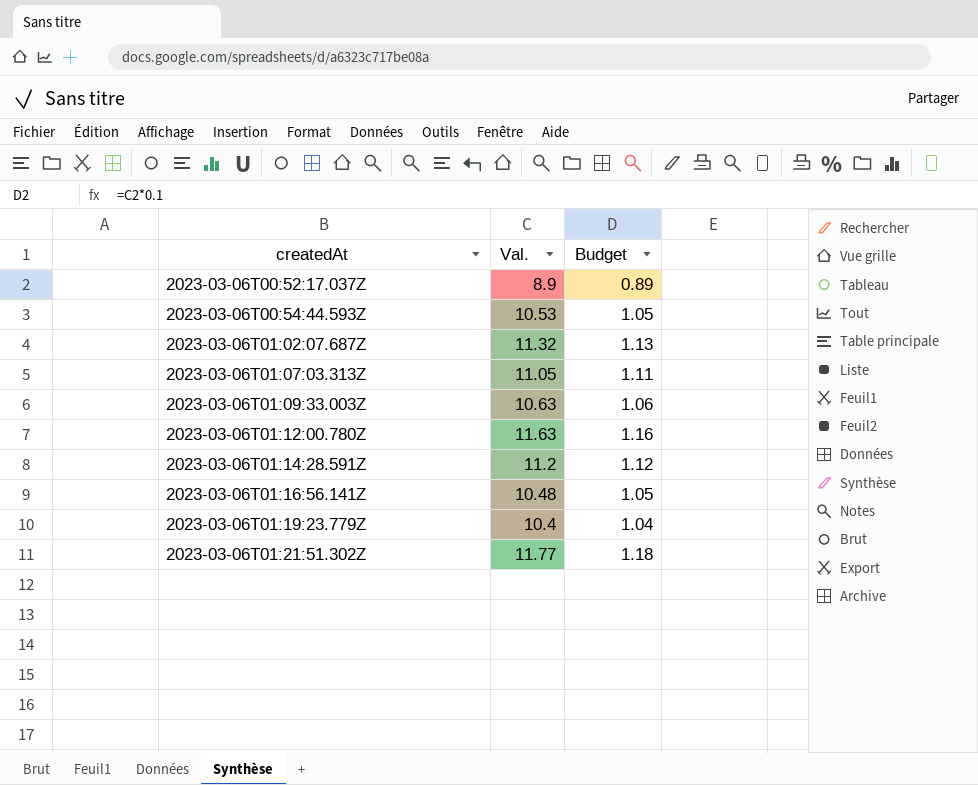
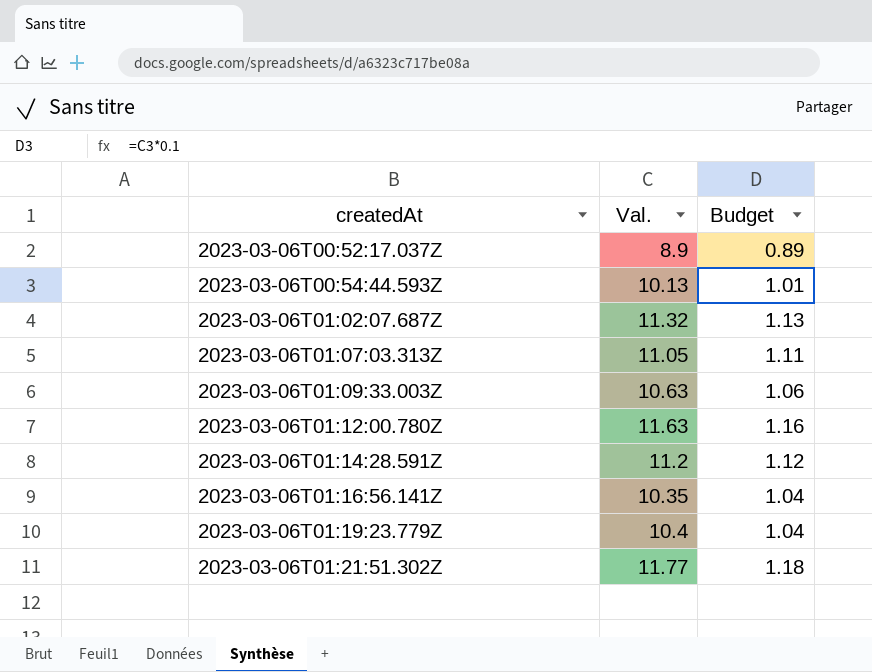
2023-03-06T00:54:44.593Z | Val.: 10.53 -> 10.13
2023-03-06T00:54:44.593Z | Budget: 1.05 -> 1.01
2023-03-06T01:16:56.141Z | Val.: 10.48 -> 10.35
2023-03-06T01:16:56.141Z | Budget: 1.05 -> 1.04

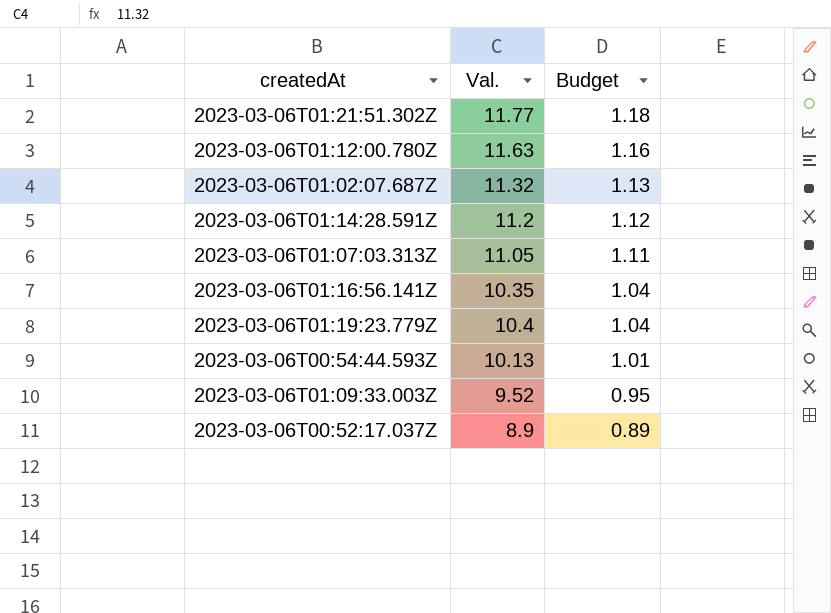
row order: createdAt ascending -> Budget descending
2023-03-06T01:09:33.003Z | Val.: 10.63 -> 9.52
2023-03-06T01:09:33.003Z | Budget: 1.06 -> 0.95

